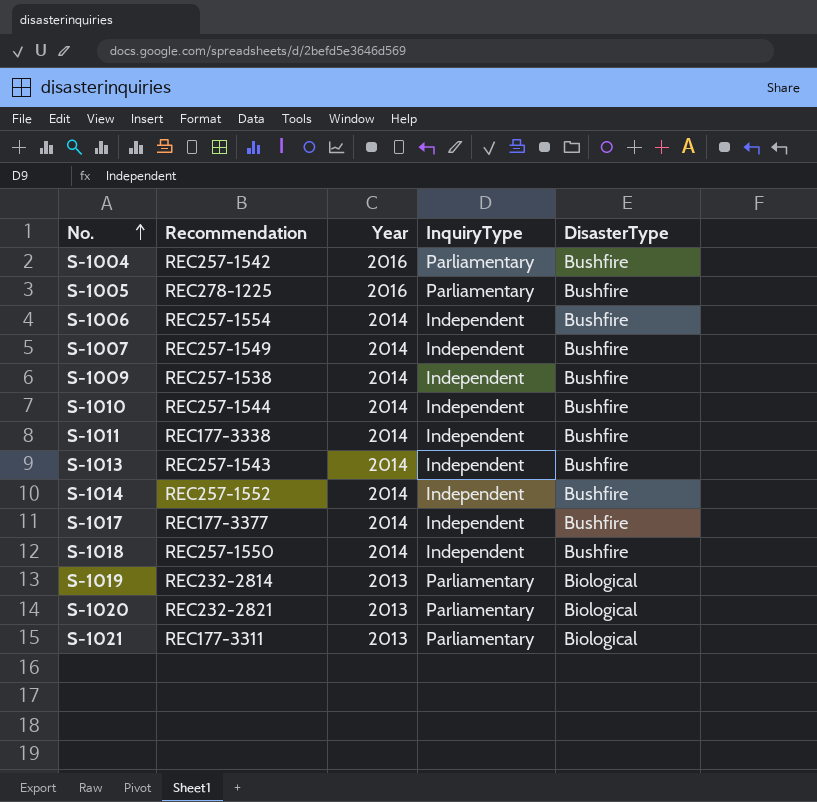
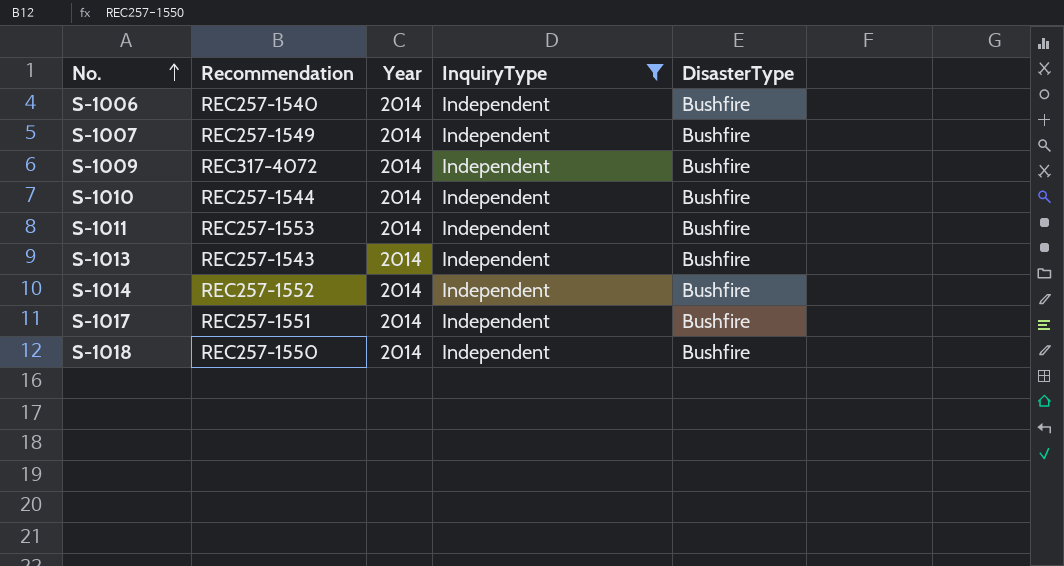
filter: none -> InquiryType = Independent
S-1006 | Recommendation: REC257-1554 -> REC257-1540
S-1009 | Recommendation: REC257-1538 -> REC317-4072
S-1011 | Recommendation: REC177-3338 -> REC257-1553
S-1017 | Recommendation: REC177-3377 -> REC257-1551

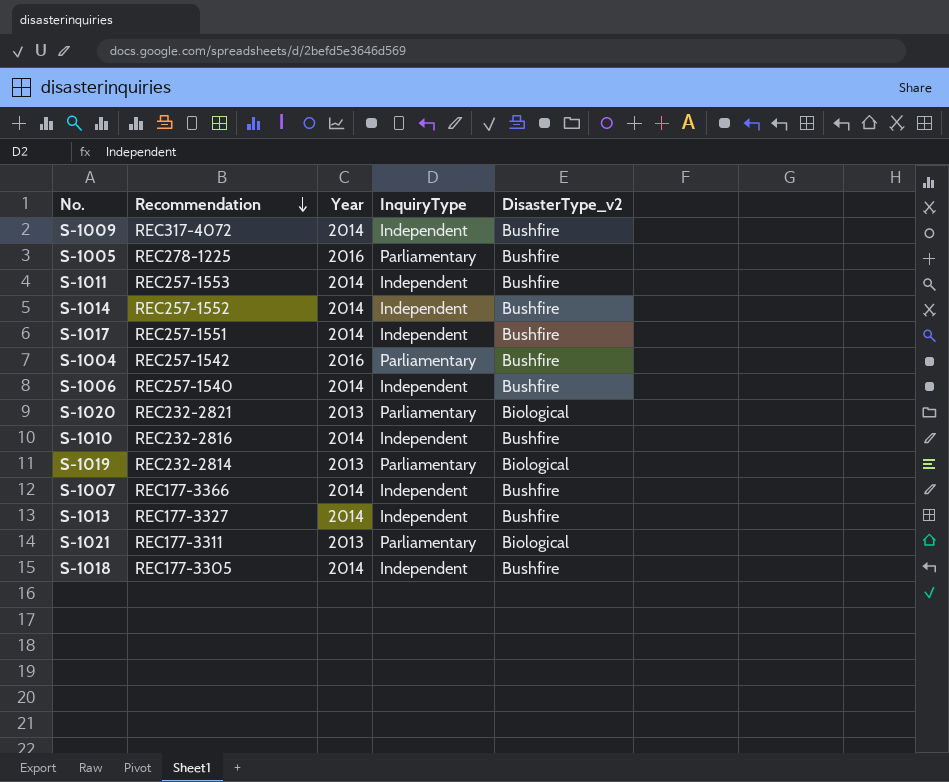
filter: InquiryType = Independent -> none
row order: No. ascending -> Recommendation descending
column name: DisasterType -> DisasterType_v2
S-1010 | Recommendation: REC257-1544 -> REC232-2816
S-1007 | Recommendation: REC257-1549 -> REC177-3366
S-1013 | Recommendation: REC257-1543 -> REC177-3327
S-1018 | Recommendation: REC257-1550 -> REC177-3305

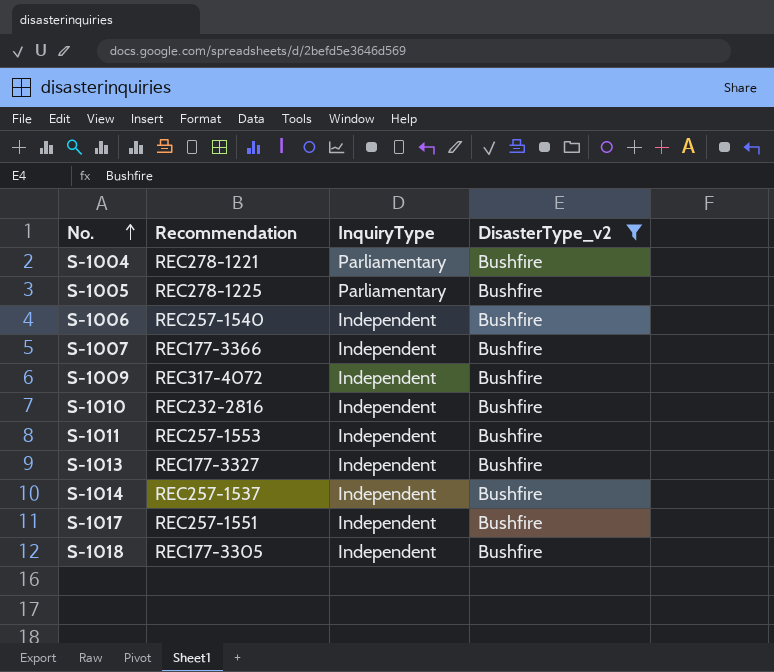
filter: none -> DisasterType_v2 = Bushfire
row order: Recommendation descending -> No. ascending
column Year | position: 3 -> none
S-1004 | Recommendation: REC257-1542 -> REC278-1221
S-1014 | Recommendation: REC257-1552 -> REC257-1537

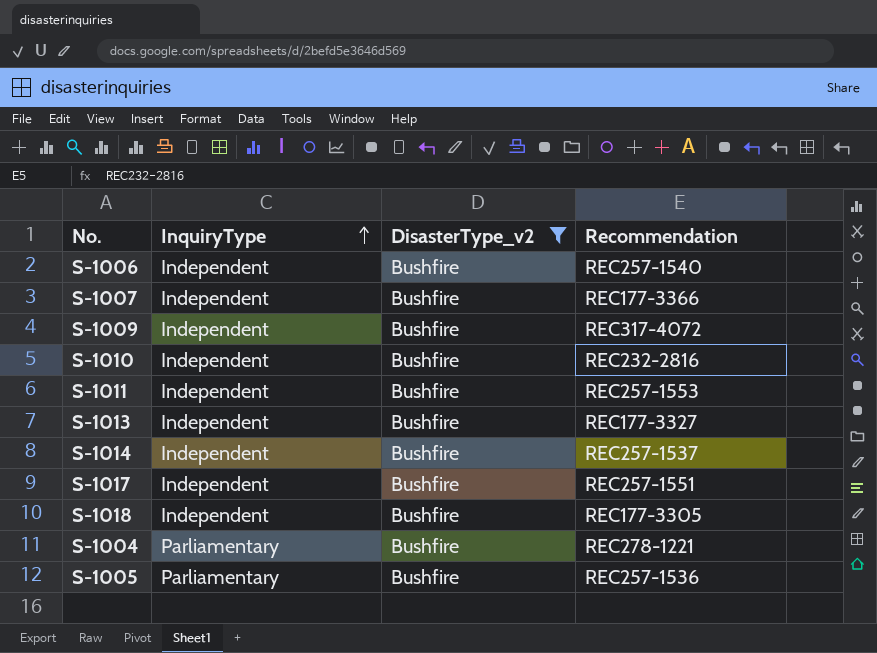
row order: No. ascending -> InquiryType ascending
column Recommendation | position: 2 -> 4
S-1005 | Recommendation: REC278-1225 -> REC257-1536

